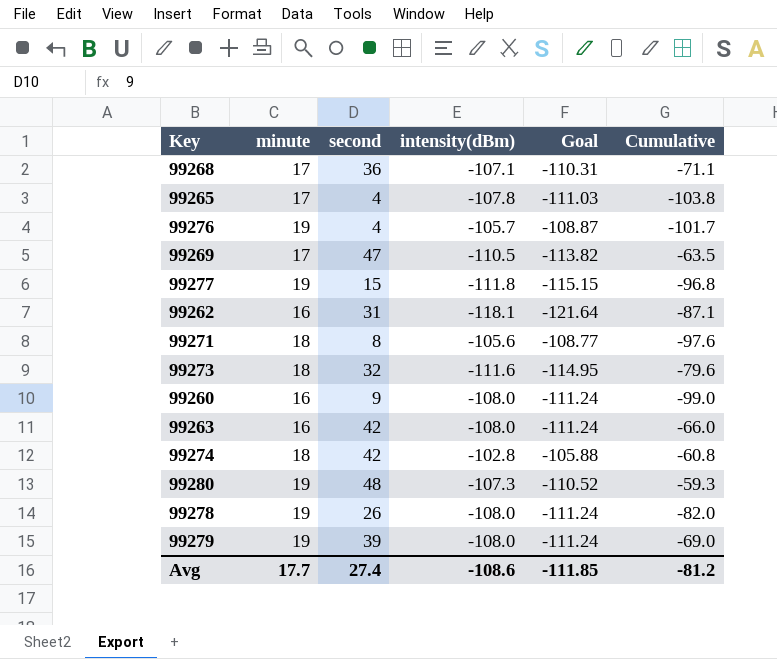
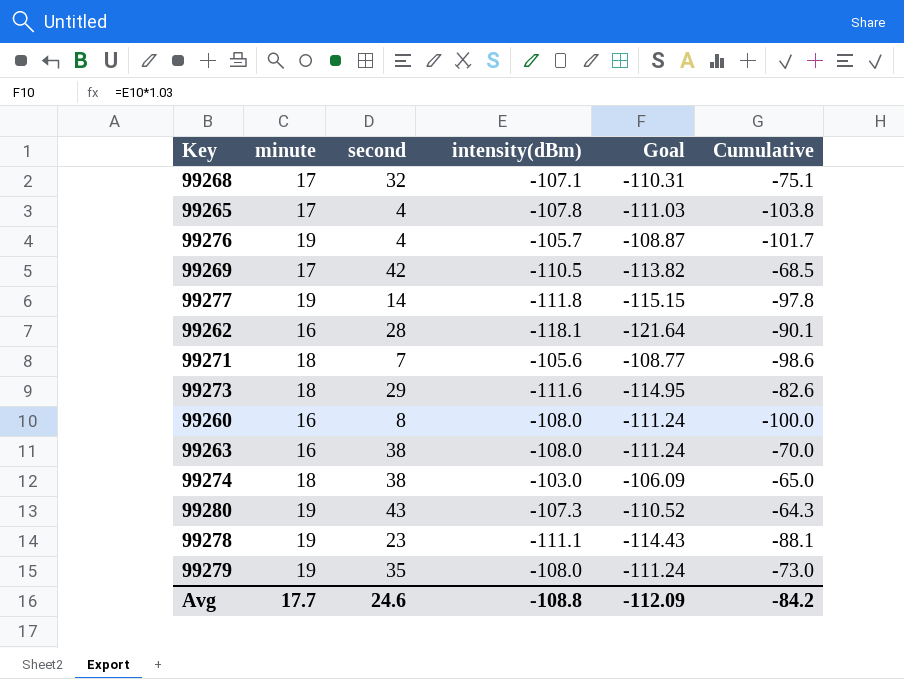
99268 | second: 36 -> 32
99268 | Cumulative: -71.1 -> -75.1
99269 | second: 47 -> 42
99269 | Cumulative: -63.5 -> -68.5
99277 | second: 15 -> 14
99277 | Cumulative: -96.8 -> -97.8
99262 | second: 31 -> 28
99262 | Cumulative: -87.1 -> -90.1
99271 | second: 8 -> 7
99271 | Cumulative: -97.6 -> -98.6
99273 | second: 32 -> 29
99273 | Cumulative: -79.6 -> -82.6
99260 | second: 9 -> 8
99260 | Cumulative: -99.0 -> -100.0
99263 | second: 42 -> 38
99263 | Cumulative: -66.0 -> -70.0
99274 | second: 42 -> 38
99274 | intensity(dBm): -102.8 -> -103.0
99274 | Goal: -105.88 -> -106.09
99274 | Cumulative: -60.8 -> -65.0
99280 | second: 48 -> 43
99280 | Cumulative: -59.3 -> -64.3
99278 | second: 26 -> 23
99278 | intensity(dBm): -108.0 -> -111.1
99278 | Goal: -111.24 -> -114.43
99278 | Cumulative: -82.0 -> -88.1
99279 | second: 39 -> 35
99279 | Cumulative: -69.0 -> -73.0
Avg | second: 27.4 -> 24.6
Avg | intensity(dBm): -108.6 -> -108.8
Avg | Goal: -111.85 -> -112.09
Avg | Cumulative: -81.2 -> -84.2

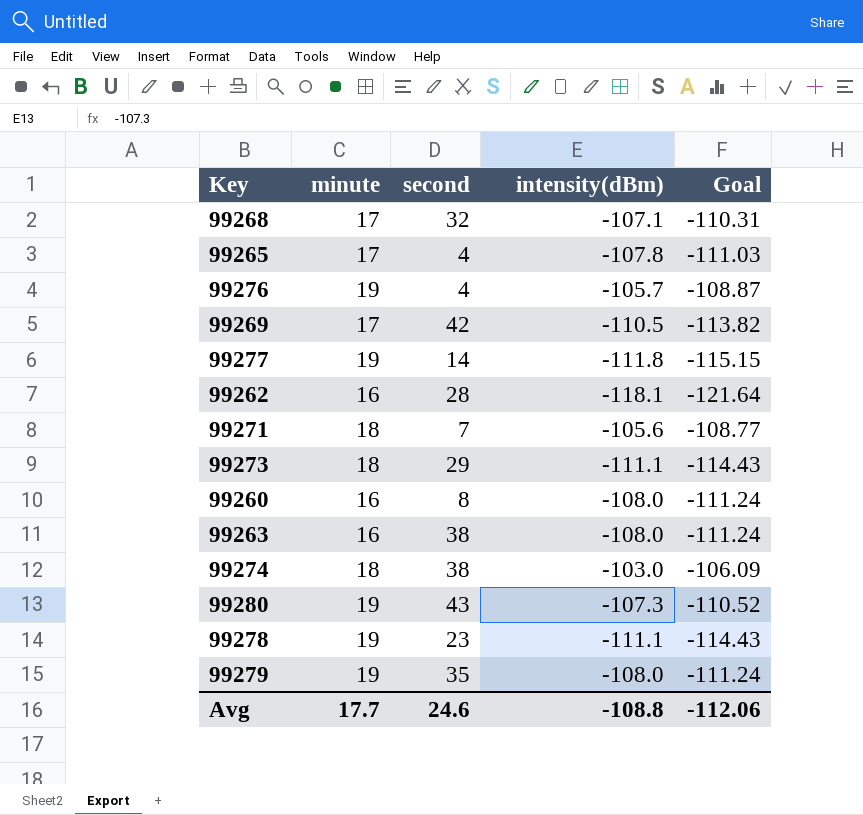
column Cumulative | formula: [second] + [intensity(dBm)] -> none
99273 | intensity(dBm): -111.6 -> -111.1
99273 | Goal: -114.95 -> -114.43
Avg | Goal: -112.09 -> -112.06

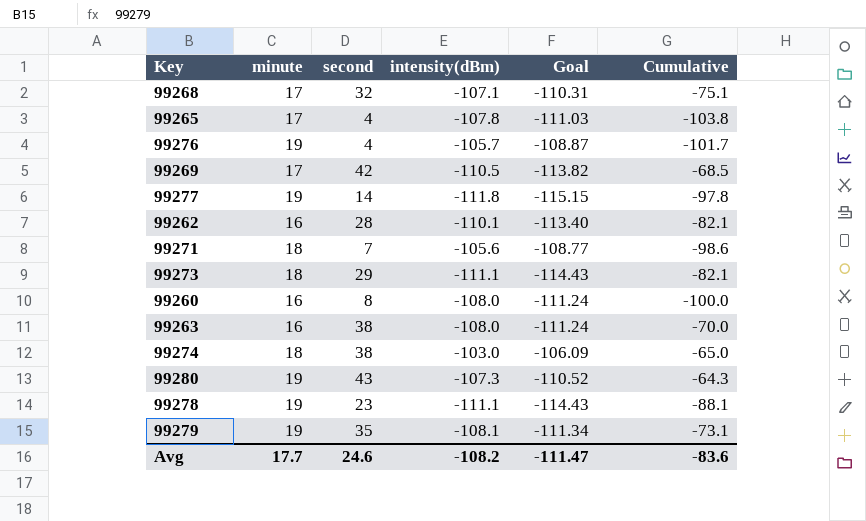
column Cumulative | formula: none -> [second] + [intensity(dBm)]
99262 | intensity(dBm): -118.1 -> -110.1
99262 | Goal: -121.64 -> -113.40
99279 | intensity(dBm): -108.0 -> -108.1
99279 | Goal: -111.24 -> -111.34
Avg | intensity(dBm): -108.8 -> -108.2
Avg | Goal: -112.06 -> -111.47

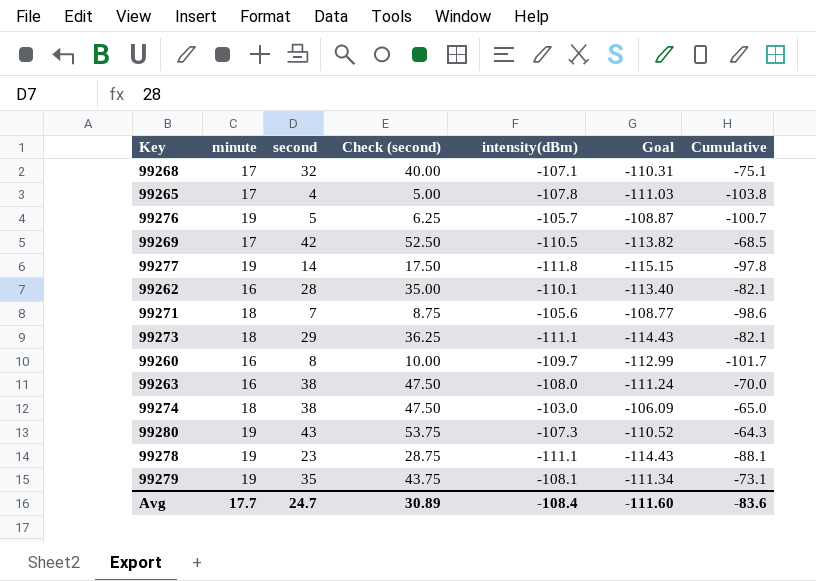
column Check (second) | formula: none -> [second] * 1.25
99276 | second: 4 -> 5
99276 | Cumulative: -101.7 -> -100.7
99260 | intensity(dBm): -108.0 -> -109.7
99260 | Goal: -111.24 -> -112.99
99260 | Cumulative: -100.0 -> -101.7
Avg | second: 24.6 -> 24.7
Avg | intensity(dBm): -108.2 -> -108.4
Avg | Goal: -111.47 -> -111.60

